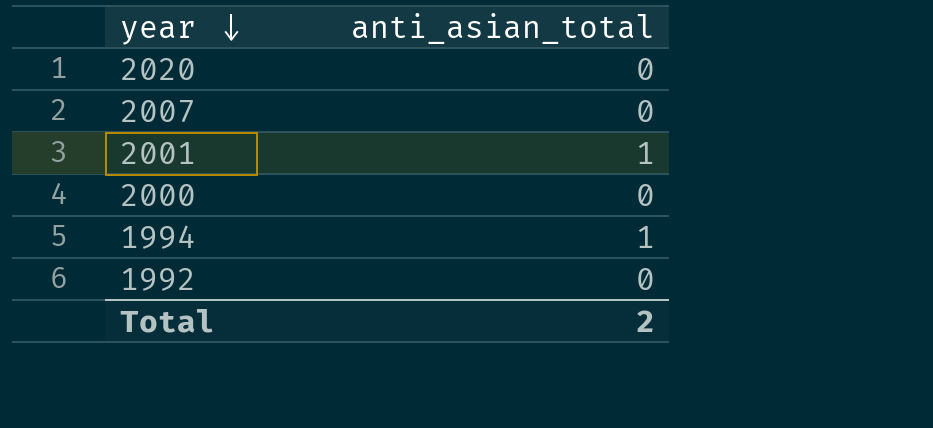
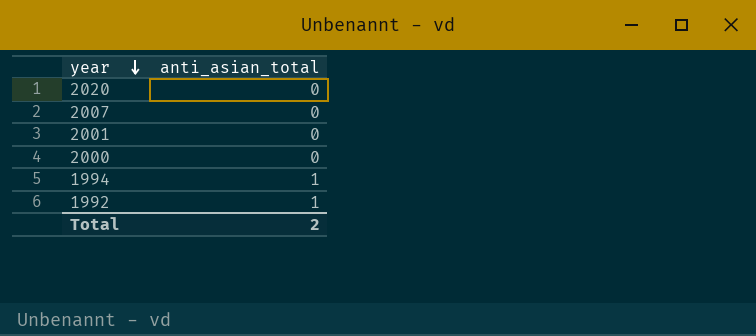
2001 | anti_asian_total: 1 -> 0
1992 | anti_asian_total: 0 -> 1

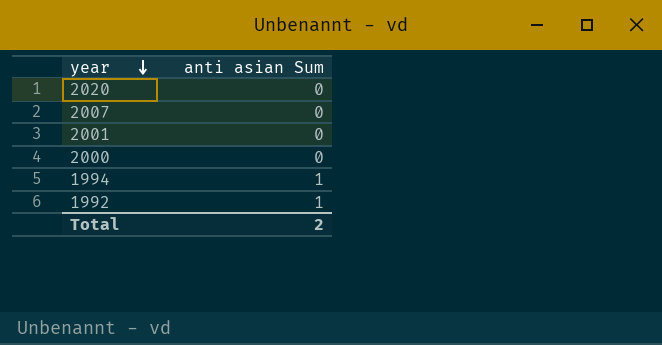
column name: anti_asian_total -> anti asian Sum

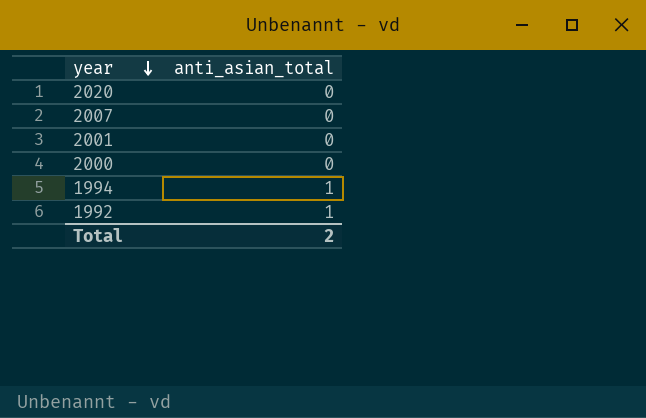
column name: anti asian Sum -> anti_asian_total

